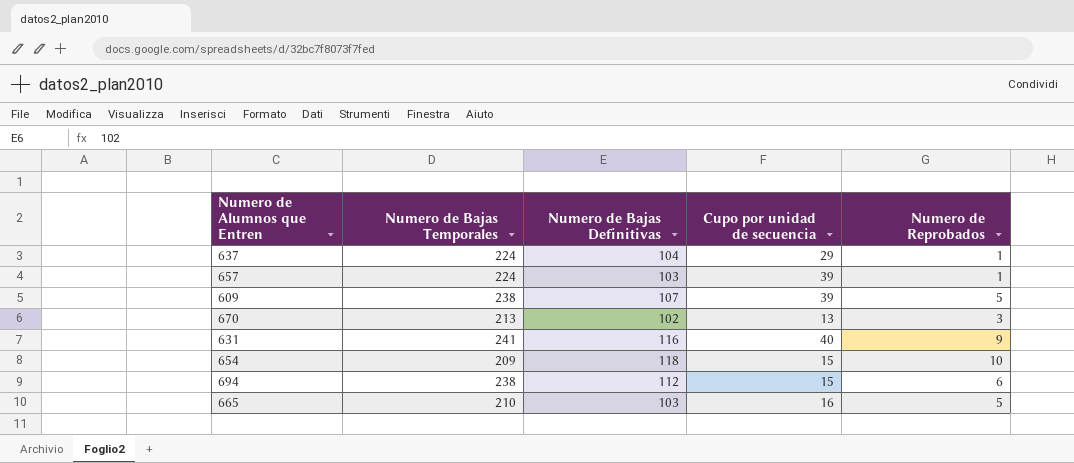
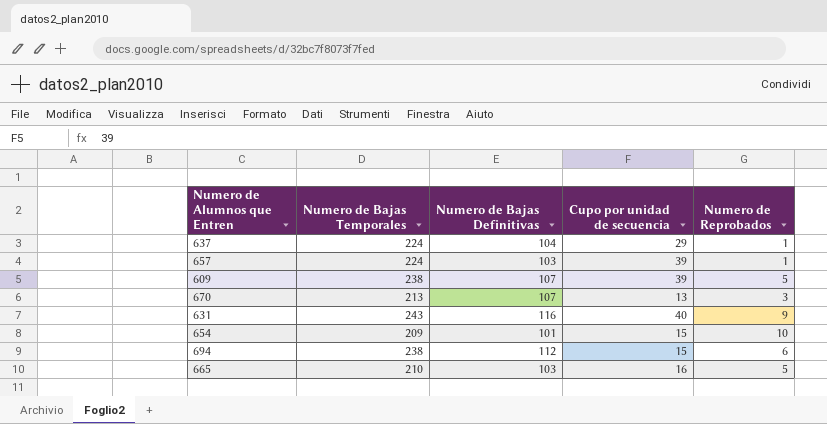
670 | Numero de Bajas Definitivas: 102 -> 107
631 | Numero de Bajas Temporales: 241 -> 243
654 | Numero de Bajas Definitivas: 118 -> 101

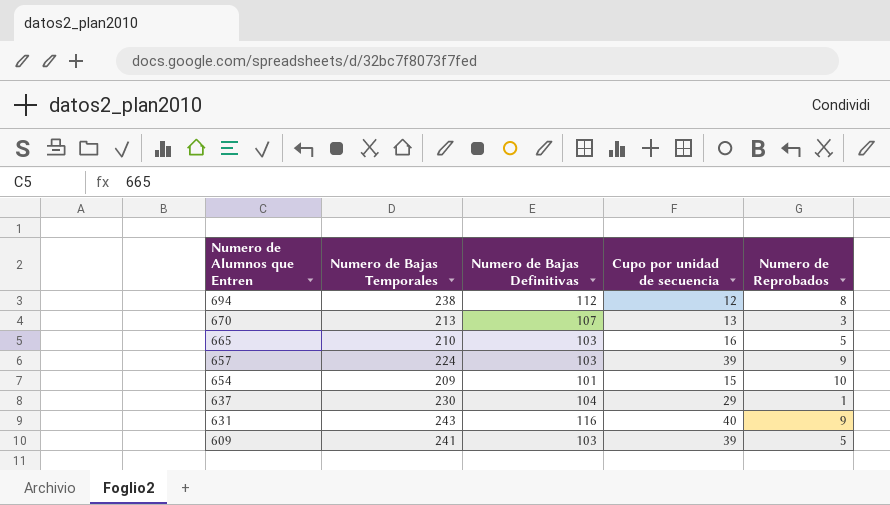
row order: none -> Numero de Alumnos que Entren descending
694 | Cupo por unidad de secuencia: 15 -> 12
694 | Numero de Reprobados: 6 -> 8
657 | Numero de Reprobados: 1 -> 9
637 | Numero de Bajas Temporales: 224 -> 230
609 | Numero de Bajas Temporales: 238 -> 241
609 | Numero de Bajas Definitivas: 107 -> 103

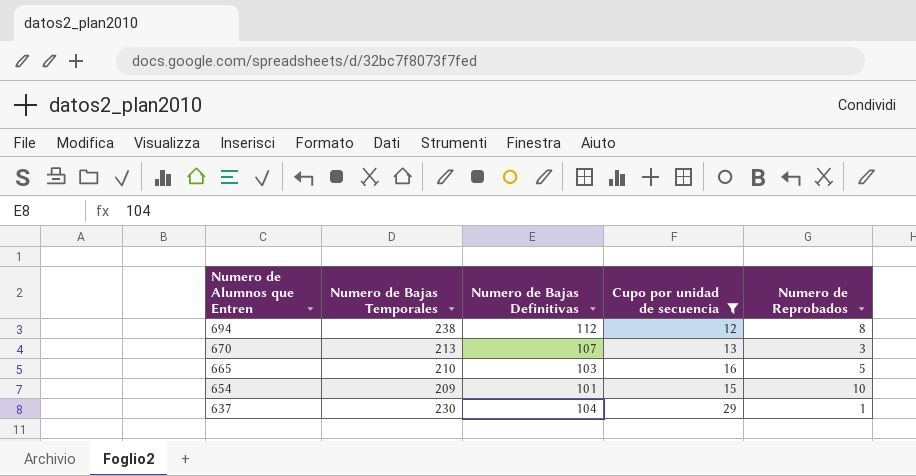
filter: none -> Cupo por unidad de secuencia <= 29

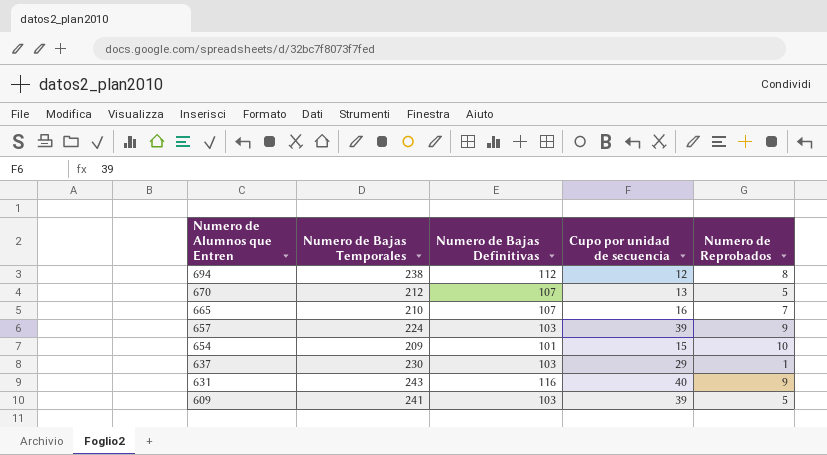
filter: Cupo por unidad de secuencia <= 29 -> none
670 | Numero de Bajas Temporales: 213 -> 212
670 | Numero de Reprobados: 3 -> 5
665 | Numero de Bajas Definitivas: 103 -> 107
665 | Numero de Reprobados: 5 -> 7
637 | Numero de Bajas Definitivas: 104 -> 103

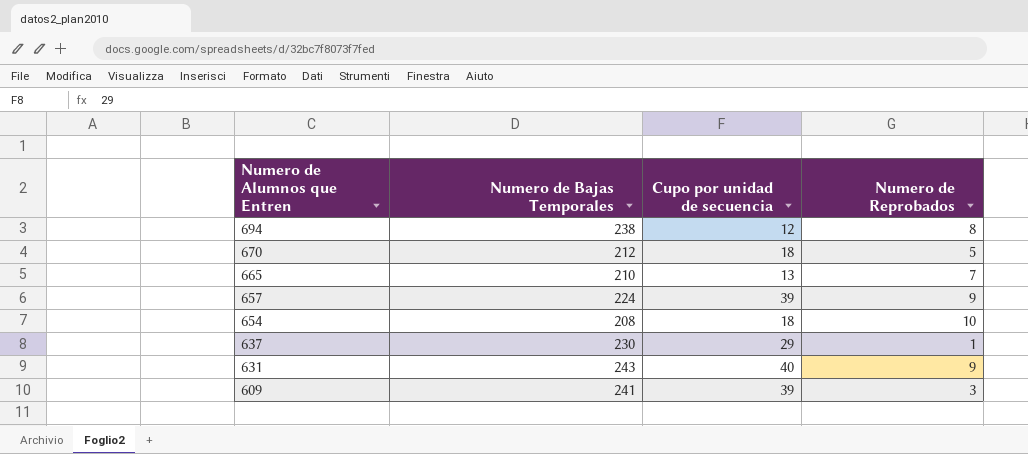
column Numero de Bajas Definitivas | position: 3 -> none
670 | Cupo por unidad de secuencia: 13 -> 18
665 | Cupo por unidad de secuencia: 16 -> 13
654 | Numero de Bajas Temporales: 209 -> 208
654 | Cupo por unidad de secuencia: 15 -> 18
609 | Numero de Reprobados: 5 -> 3

